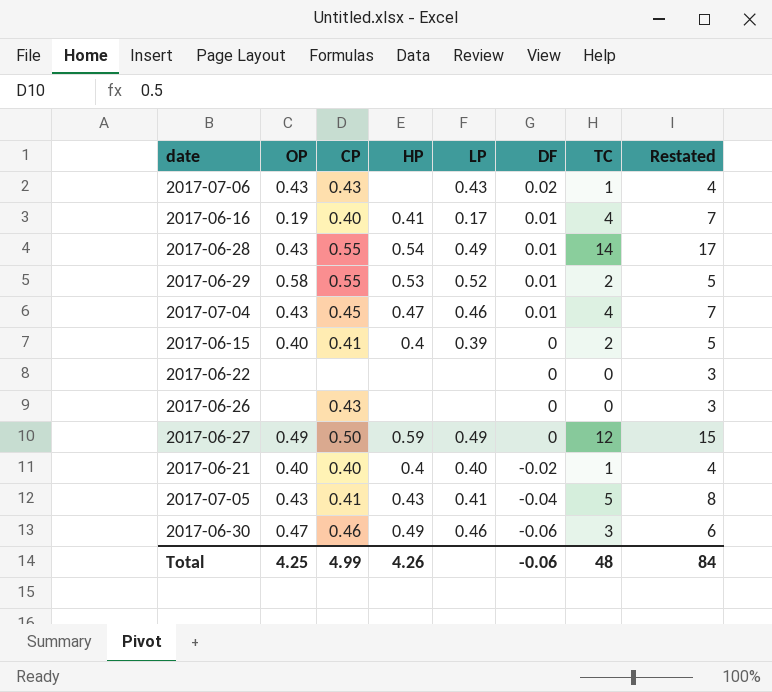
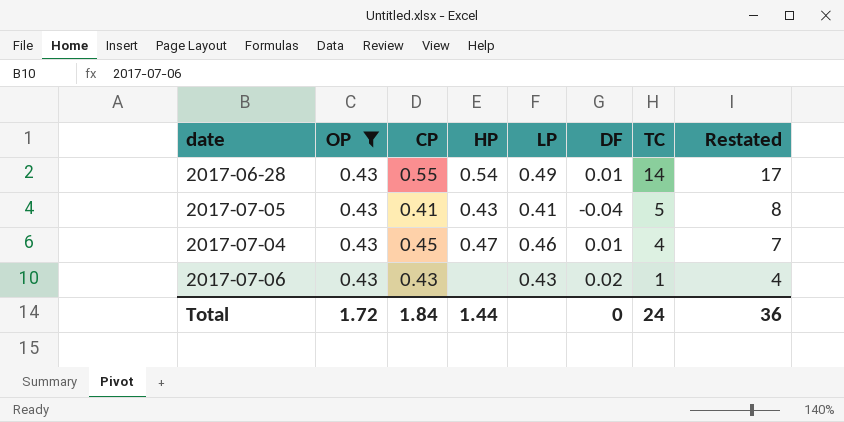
filter: none -> OP = 0.43
row order: DF descending -> TC descending
Total | OP: 4.25 -> 1.72
Total | CP: 4.99 -> 1.84
Total | HP: 4.26 -> 1.44
Total | DF: -0.06 -> 0
Total | TC: 48 -> 24
Total | Restated: 84 -> 36

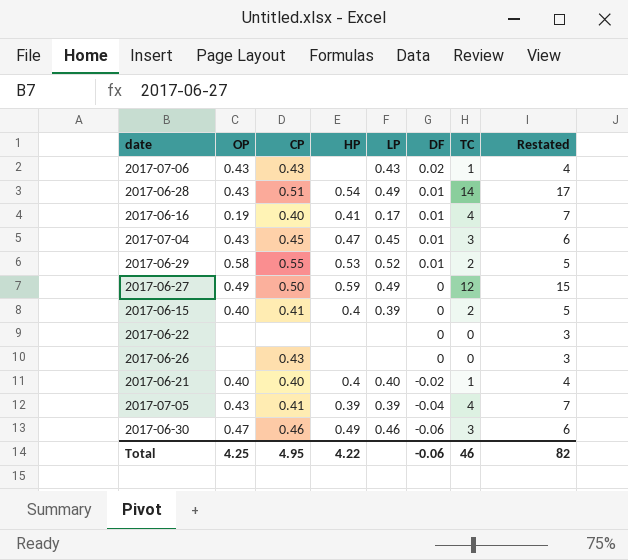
filter: OP = 0.43 -> none
row order: TC descending -> DF descending
2017-06-28 | CP: 0.55 -> 0.51
2017-07-04 | LP: 0.46 -> 0.45
2017-07-04 | TC: 4 -> 3
2017-07-04 | Restated: 7 -> 6
2017-07-05 | HP: 0.43 -> 0.39
2017-07-05 | LP: 0.41 -> 0.39
2017-07-05 | TC: 5 -> 4
2017-07-05 | Restated: 8 -> 7
Total | OP: 1.72 -> 4.25
Total | CP: 1.84 -> 4.95
Total | HP: 1.44 -> 4.22
Total | DF: 0 -> -0.06
Total | TC: 24 -> 46
Total | Restated: 36 -> 82

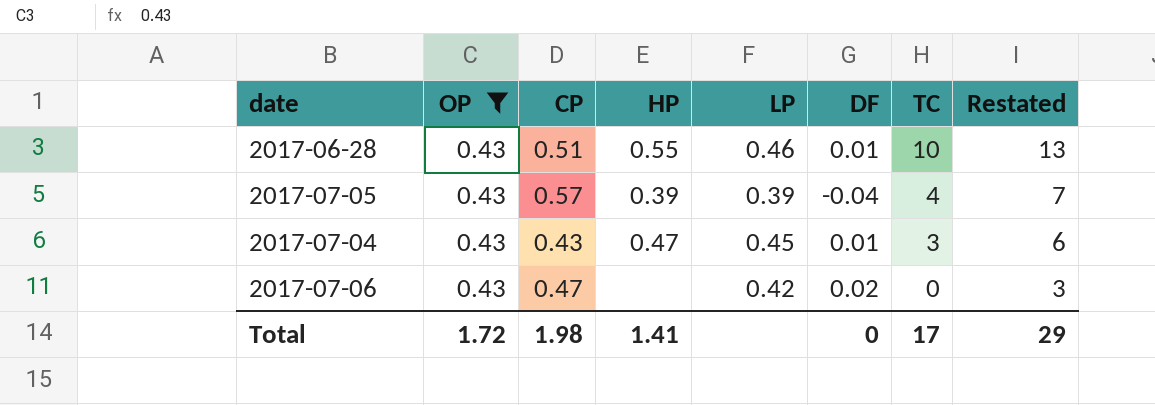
filter: none -> OP = 0.43
row order: DF descending -> TC descending
2017-06-28 | HP: 0.54 -> 0.55
2017-06-28 | LP: 0.49 -> 0.46
2017-06-28 | TC: 14 -> 10
2017-06-28 | Restated: 17 -> 13
2017-07-05 | CP: 0.41 -> 0.57
2017-07-04 | CP: 0.45 -> 0.43
2017-07-06 | CP: 0.43 -> 0.47
2017-07-06 | LP: 0.43 -> 0.42
2017-07-06 | TC: 1 -> 0
2017-07-06 | Restated: 4 -> 3
Total | OP: 4.25 -> 1.72
Total | CP: 4.95 -> 1.98
Total | HP: 4.22 -> 1.41
Total | DF: -0.06 -> 0
Total | TC: 46 -> 17
Total | Restated: 82 -> 29

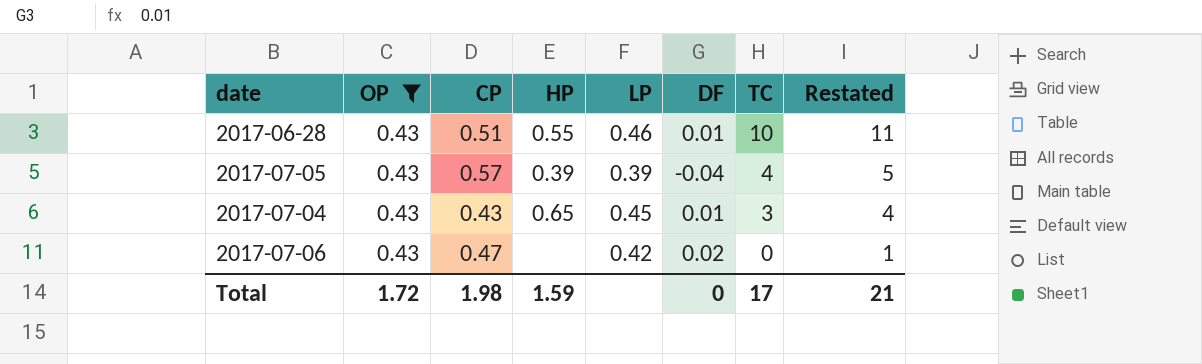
column Restated | formula: [TC] + 3 -> [TC] + 1
2017-07-04 | HP: 0.47 -> 0.65
Total | HP: 1.41 -> 1.59
Total | Restated: 29 -> 21

